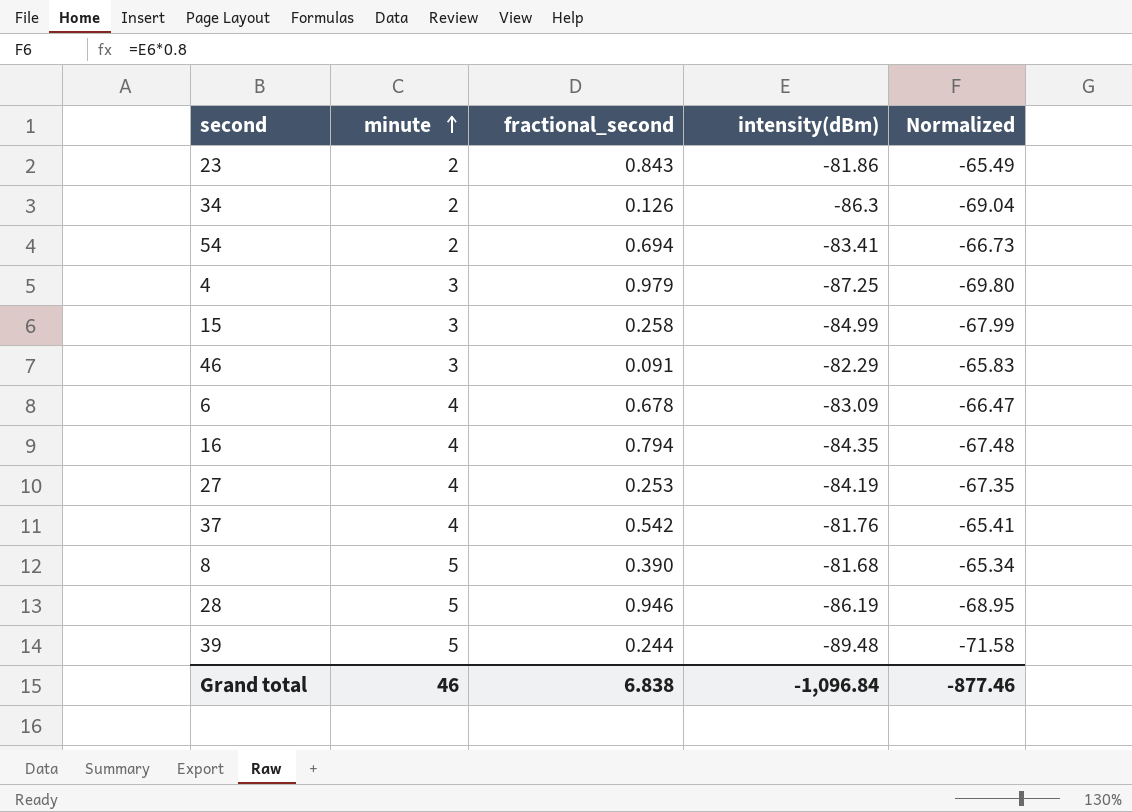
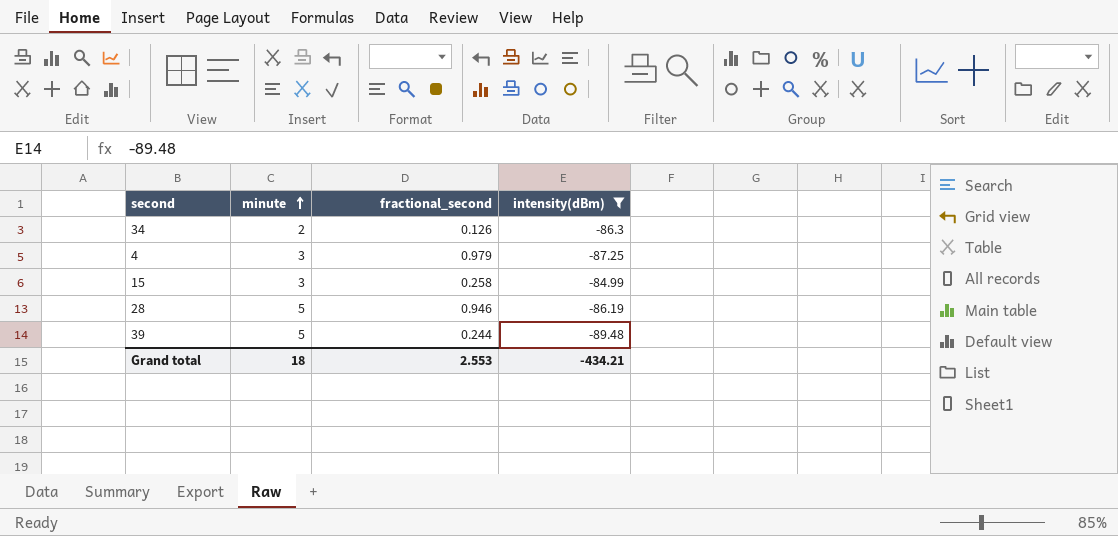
filter: none -> intensity(dBm) <= -84.99
column Normalized | formula: [intensity(dBm)] * 0.8 -> none
Grand total | minute: 46 -> 18
Grand total | fractional_second: 6.838 -> 2.553
Grand total | intensity(dBm): -1,096.84 -> -434.21

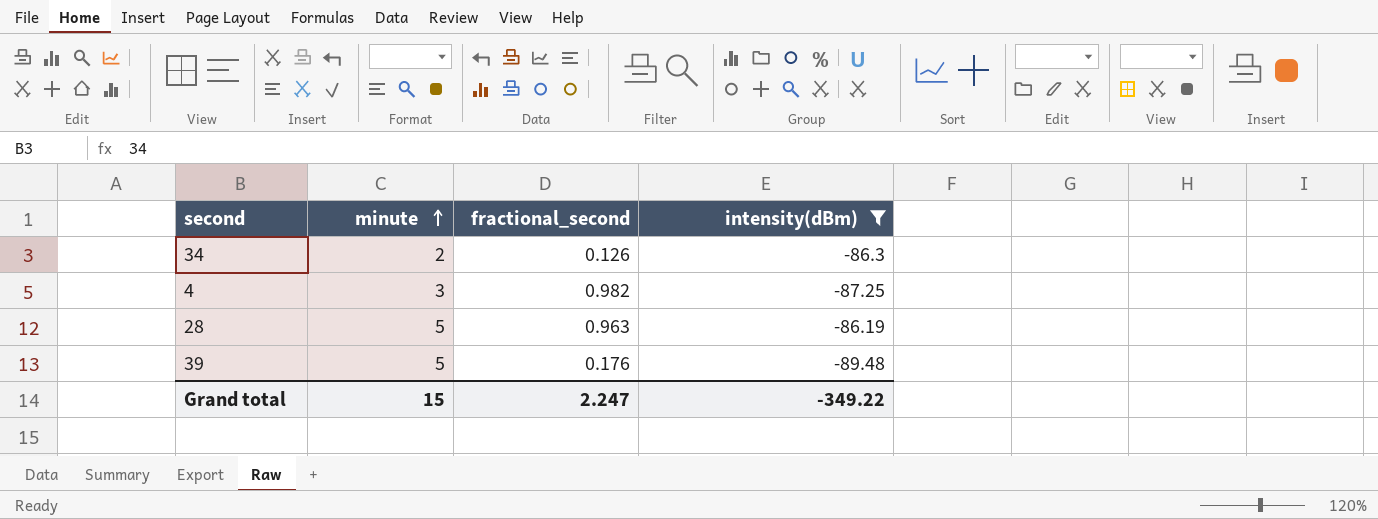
row 15: 3 | 0.258 | -84.99 -> none
4 | fractional_second: 0.979 -> 0.982
28 | fractional_second: 0.946 -> 0.963
39 | fractional_second: 0.244 -> 0.176
Grand total | minute: 18 -> 15
Grand total | fractional_second: 2.553 -> 2.247
Grand total | intensity(dBm): -434.21 -> -349.22

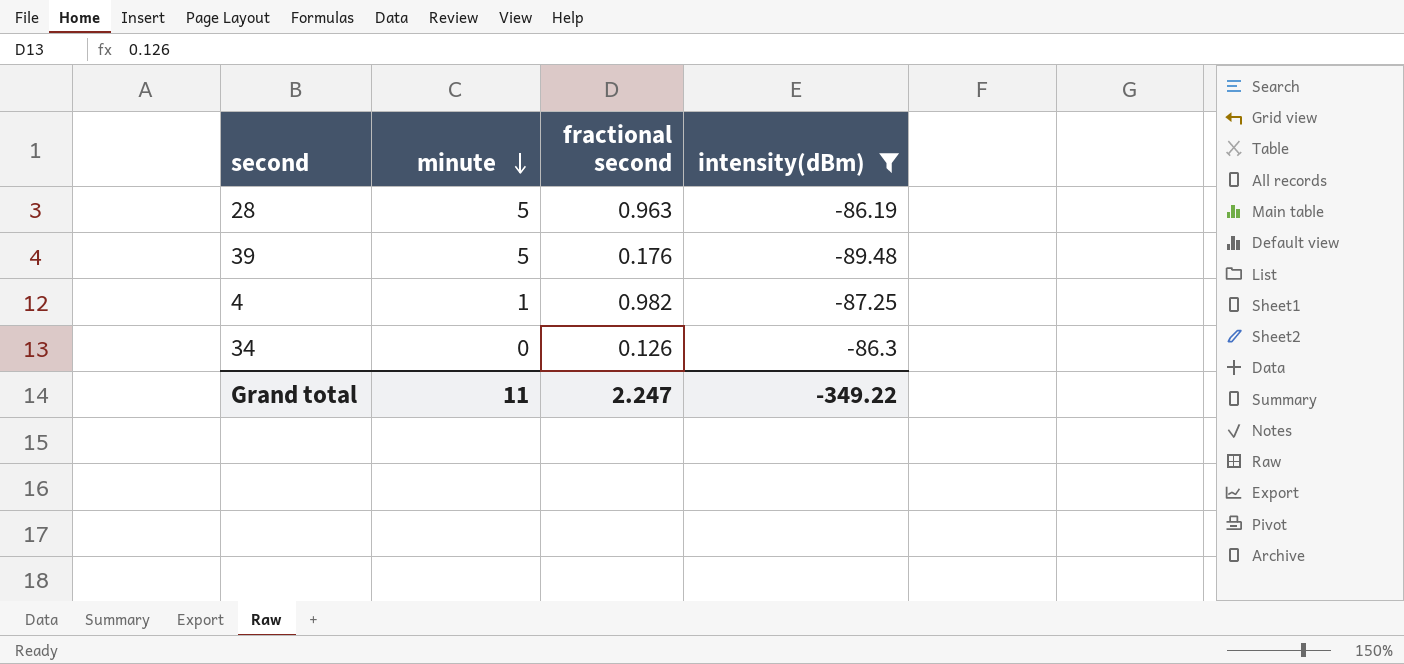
row order: minute ascending -> minute descending
column name: fractional_second -> fractional second
4 | minute: 3 -> 1
34 | minute: 2 -> 0
Grand total | minute: 15 -> 11

